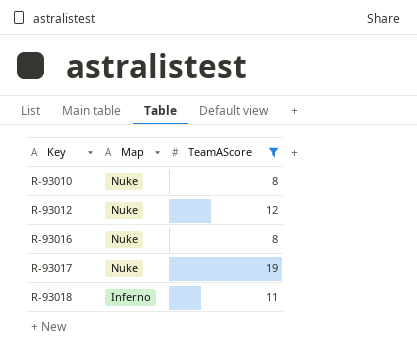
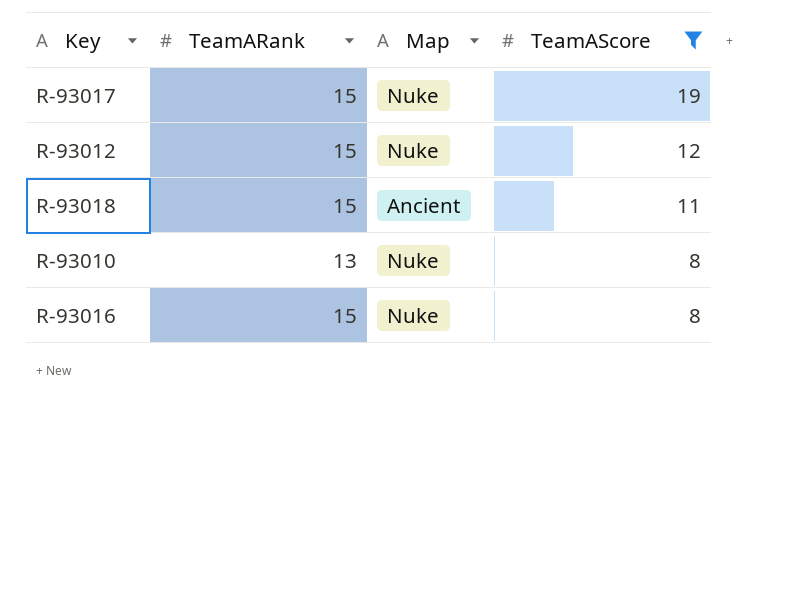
row order: Key ascending -> TeamAScore descending
column TeamARank | position: none -> 2
R-93018 | Map: Inferno -> Ancient

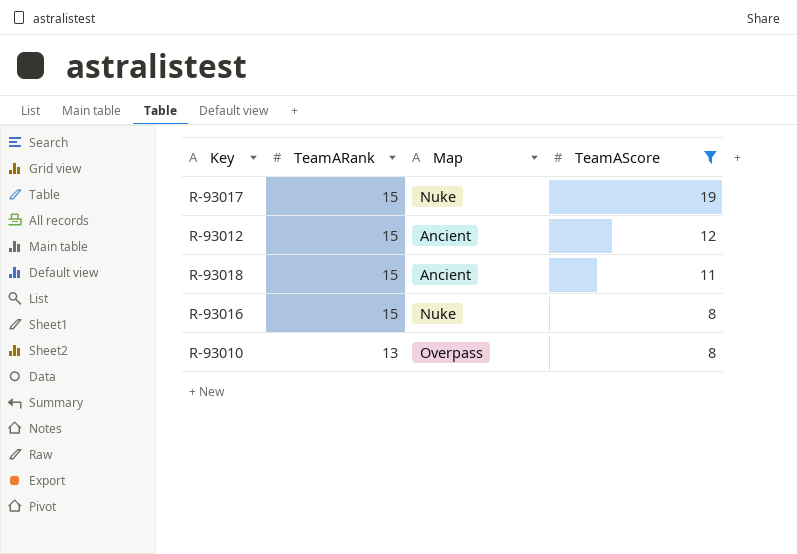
row order: TeamAScore descending -> TeamARank descending
R-93012 | Map: Nuke -> Ancient
R-93010 | Map: Nuke -> Overpass

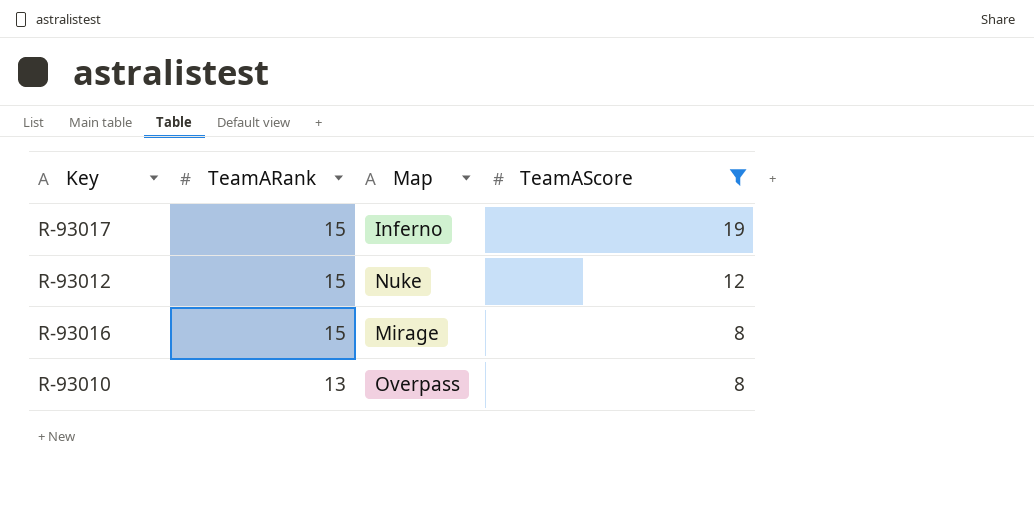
row R-93018: 15 | Ancient | 11 -> none
R-93017 | Map: Nuke -> Inferno
R-93012 | Map: Ancient -> Nuke
R-93016 | Map: Nuke -> Mirage

